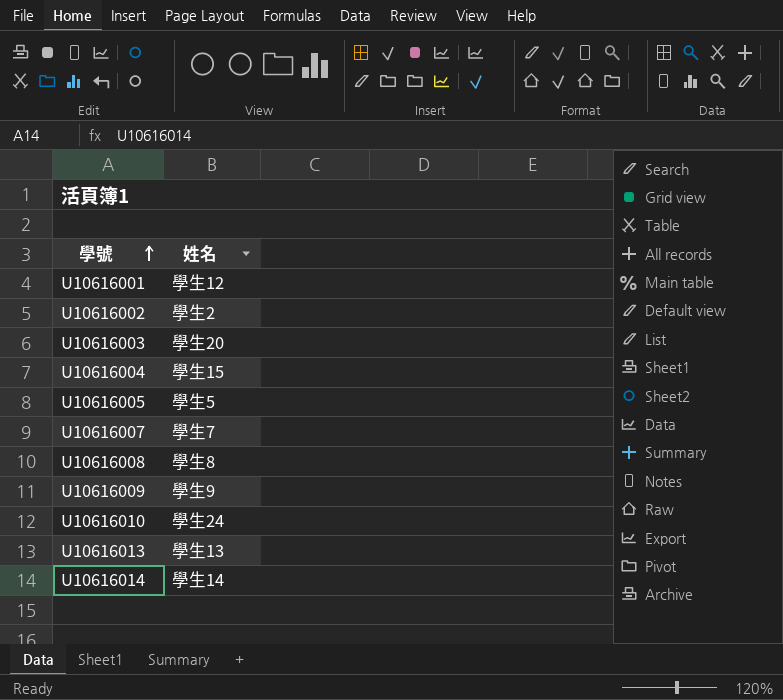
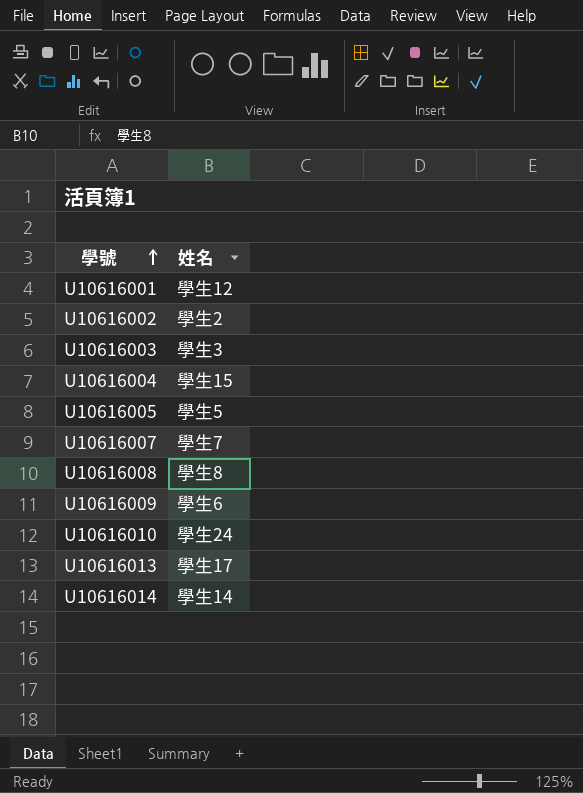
U10616003 | 姓名: 學生20 -> 學生3
U10616009 | 姓名: 學生9 -> 學生6
U10616013 | 姓名: 學生13 -> 學生17

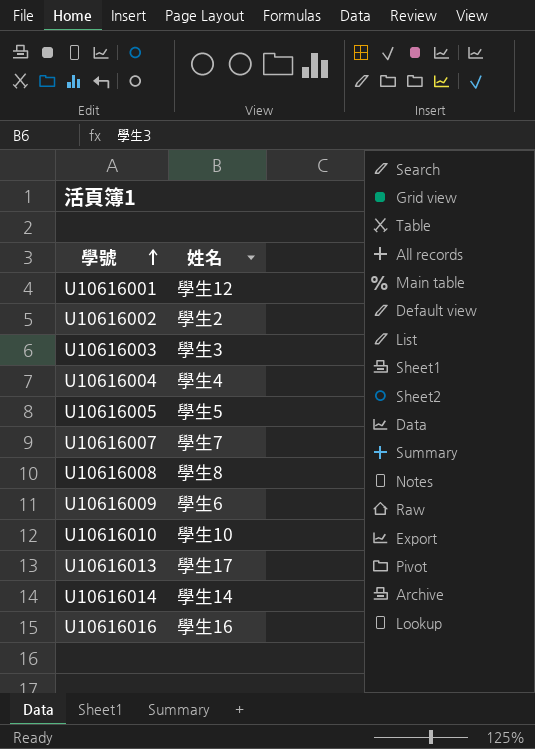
U10616004 | 姓名: 學生15 -> 學生4
U10616010 | 姓名: 學生24 -> 學生10
row U10616016: none -> 學生16

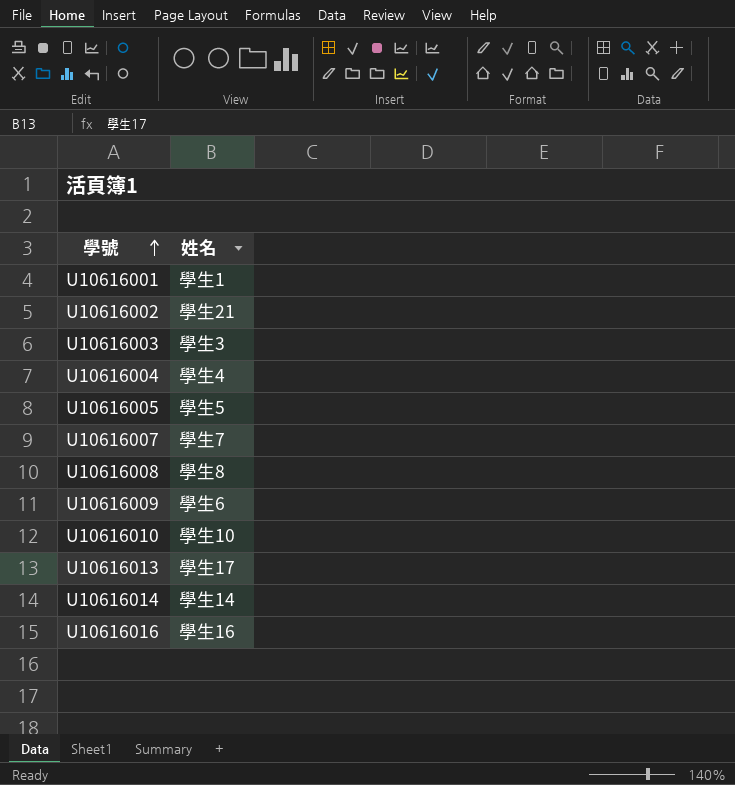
U10616001 | 姓名: 學生12 -> 學生1
U10616002 | 姓名: 學生2 -> 學生21

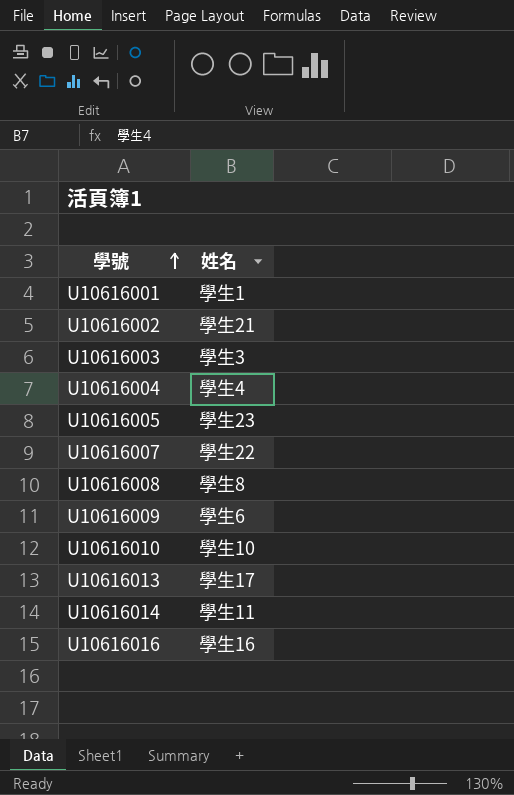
U10616005 | 姓名: 學生5 -> 學生23
U10616007 | 姓名: 學生7 -> 學生22
U10616014 | 姓名: 學生14 -> 學生11

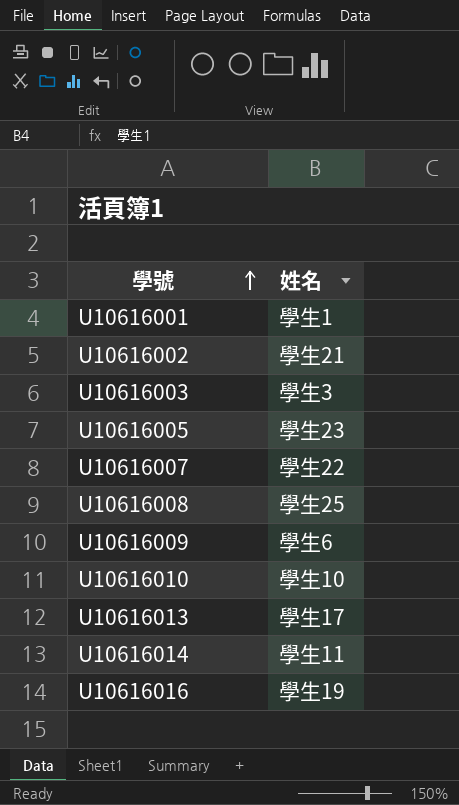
row U10616004: 學生4 -> none
U10616008 | 姓名: 學生8 -> 學生25
U10616016 | 姓名: 學生16 -> 學生19

